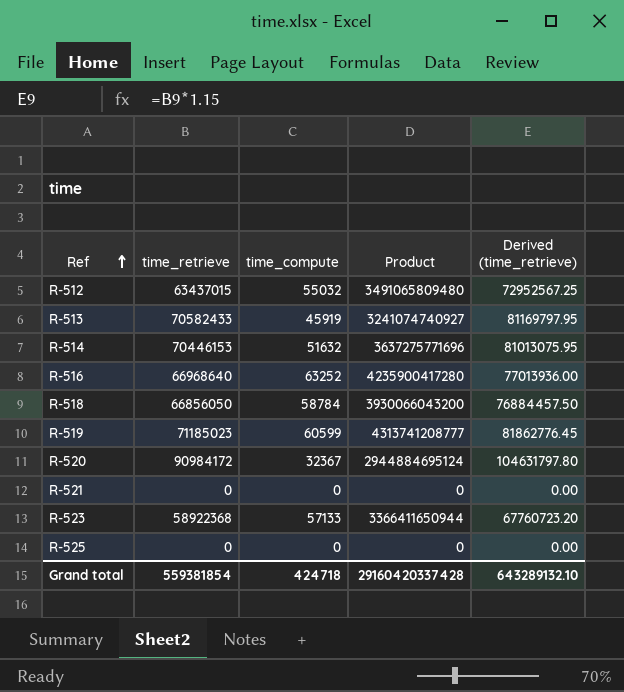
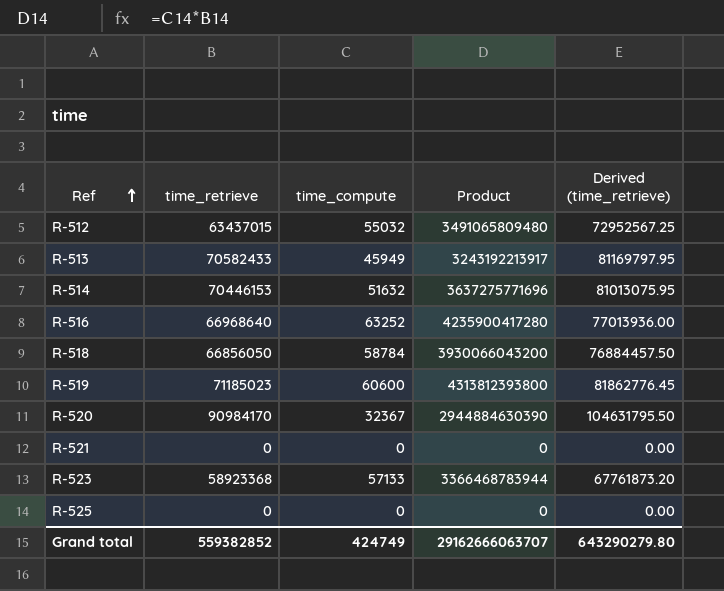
R-513 | time_compute: 45919 -> 45949
R-513 | Product: 3241074740927 -> 3243192213917
R-519 | time_compute: 60599 -> 60600
R-519 | Product: 4313741208777 -> 4313812393800
R-520 | time_retrieve: 90984172 -> 90984170
R-520 | Product: 2944884695124 -> 2944884630390
R-520 | Derived (time_retrieve): 104631797.80 -> 104631795.50
R-523 | time_retrieve: 58922368 -> 58923368
R-523 | Product: 3366411650944 -> 3366468783944
R-523 | Derived (time_retrieve): 67760723.20 -> 67761873.20
Grand total | time_retrieve: 559381854 -> 559382852
Grand total | time_compute: 424718 -> 424749
Grand total | Product: 29160420337428 -> 29162666063707
Grand total | Derived (time_retrieve): 643289132.10 -> 643290279.80

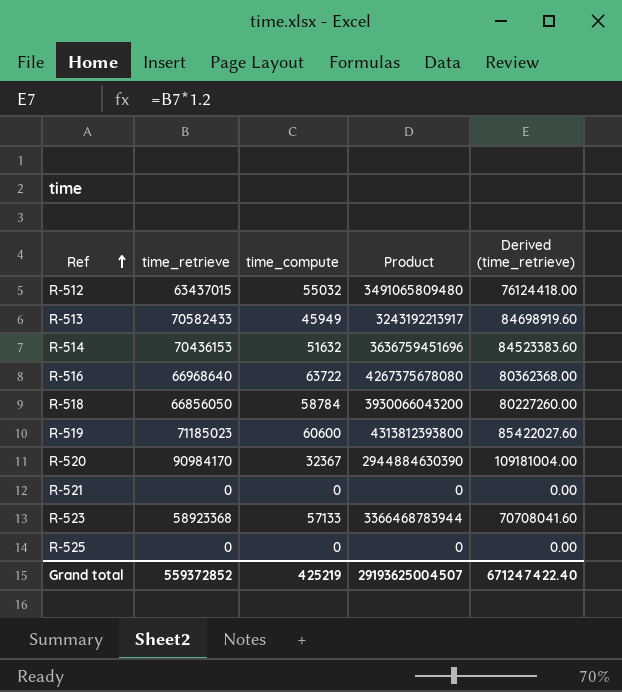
column Derived (time_retrieve) | formula: [time_retrieve] * 1.15 -> [time_retrieve] * 1.2
R-514 | time_retrieve: 70446153 -> 70436153
R-514 | Product: 3637275771696 -> 3636759451696
R-516 | time_compute: 63252 -> 63722
R-516 | Product: 4235900417280 -> 4267375678080
Grand total | time_retrieve: 559382852 -> 559372852
Grand total | time_compute: 424749 -> 425219
Grand total | Product: 29162666063707 -> 29193625004507
Grand total | Derived (time_retrieve): 643290279.80 -> 671247422.40

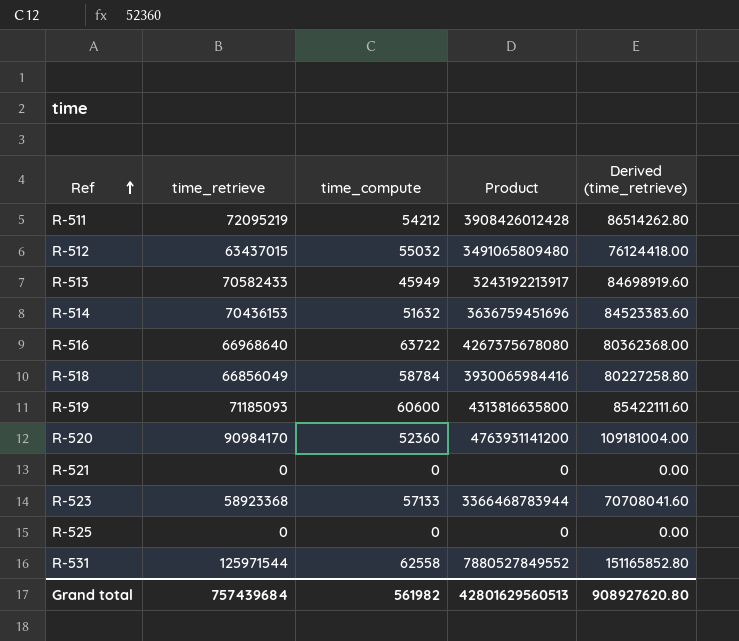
row R-511: none -> 72095219 | 54212 | 3908426012428 | 86514262.80
R-518 | time_retrieve: 66856050 -> 66856049
R-518 | Product: 3930066043200 -> 3930065984416
R-518 | Derived (time_retrieve): 80227260.00 -> 80227258.80
R-519 | time_retrieve: 71185023 -> 71185093
R-519 | Product: 4313812393800 -> 4313816635800
R-519 | Derived (time_retrieve): 85422027.60 -> 85422111.60
R-520 | time_compute: 32367 -> 52360
R-520 | Product: 2944884630390 -> 4763931141200
row R-531: none -> 125971544 | 62558 | 7880527849552 | 151165852.80
Grand total | time_retrieve: 559372852 -> 757439684
Grand total | time_compute: 425219 -> 561982
Grand total | Product: 29193625004507 -> 42801629560513
Grand total | Derived (time_retrieve): 671247422.40 -> 908927620.80

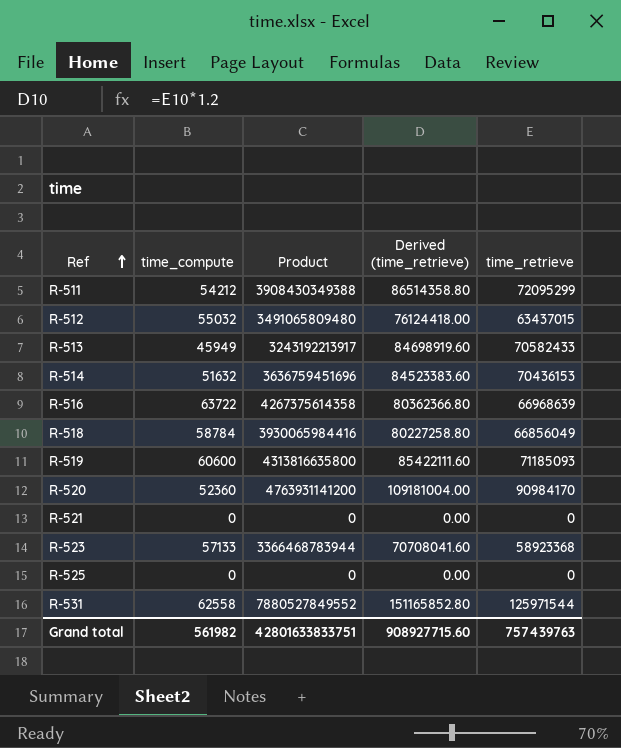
column time_retrieve | position: 2 -> 5
R-511 | Product: 3908426012428 -> 3908430349388
R-511 | Derived (time_retrieve): 86514262.80 -> 86514358.80
R-511 | time_retrieve: 72095219 -> 72095299
R-516 | Product: 4267375678080 -> 4267375614358
R-516 | Derived (time_retrieve): 80362368.00 -> 80362366.80
R-516 | time_retrieve: 66968640 -> 66968639
Grand total | Product: 42801629560513 -> 42801633833751
Grand total | Derived (time_retrieve): 908927620.80 -> 908927715.60
Grand total | time_retrieve: 757439684 -> 757439763

